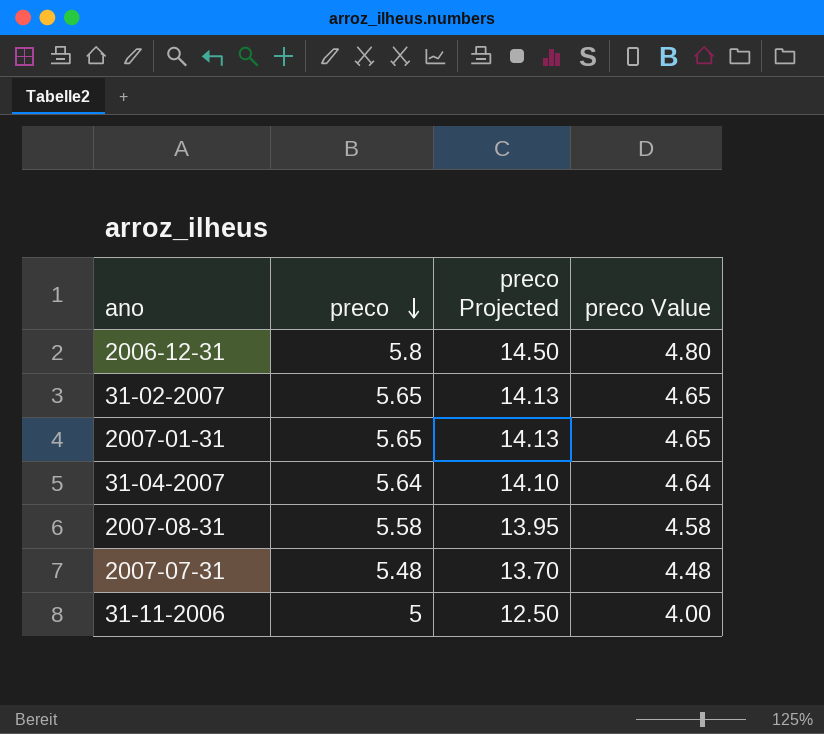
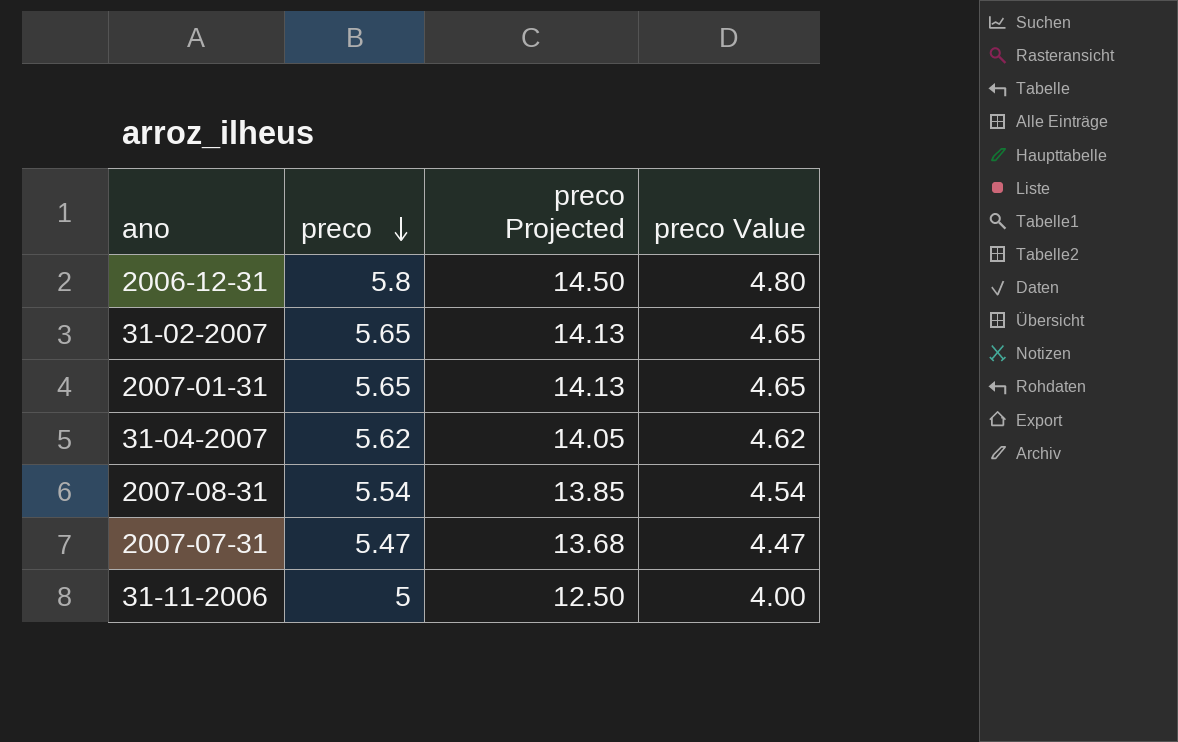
31-04-2007 | preco: 5.64 -> 5.62
31-04-2007 | preco Projected: 14.10 -> 14.05
31-04-2007 | preco Value: 4.64 -> 4.62
2007-08-31 | preco: 5.58 -> 5.54
2007-08-31 | preco Projected: 13.95 -> 13.85
2007-08-31 | preco Value: 4.58 -> 4.54
2007-07-31 | preco: 5.48 -> 5.47
2007-07-31 | preco Projected: 13.70 -> 13.68
2007-07-31 | preco Value: 4.48 -> 4.47

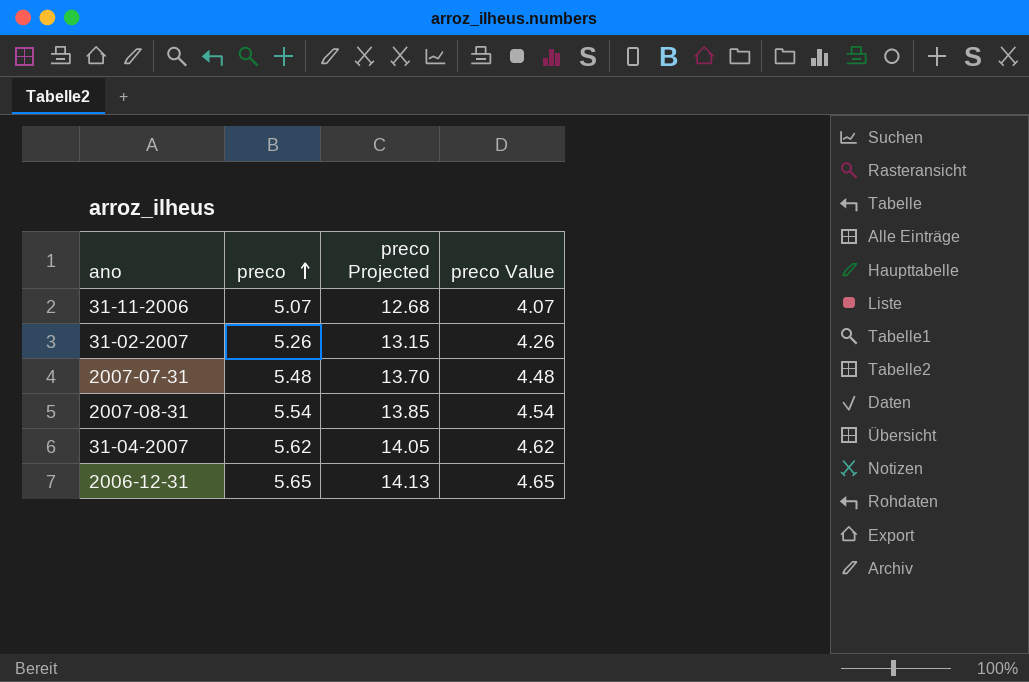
row order: preco descending -> preco ascending
row 2007-01-31: 5.65 | 14.13 | 4.65 -> none
31-11-2006 | preco: 5 -> 5.07
31-11-2006 | preco Projected: 12.50 -> 12.68
31-11-2006 | preco Value: 4.00 -> 4.07
31-02-2007 | preco: 5.65 -> 5.26
31-02-2007 | preco Projected: 14.13 -> 13.15
31-02-2007 | preco Value: 4.65 -> 4.26
2007-07-31 | preco: 5.47 -> 5.48
2007-07-31 | preco Projected: 13.68 -> 13.70
2007-07-31 | preco Value: 4.47 -> 4.48
2006-12-31 | preco: 5.8 -> 5.65
2006-12-31 | preco Projected: 14.50 -> 14.13
2006-12-31 | preco Value: 4.80 -> 4.65

